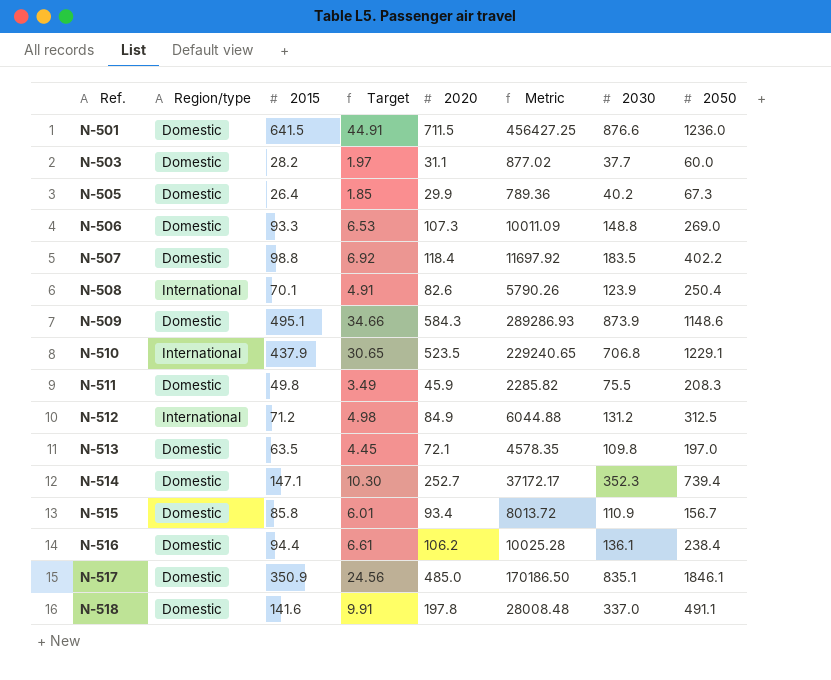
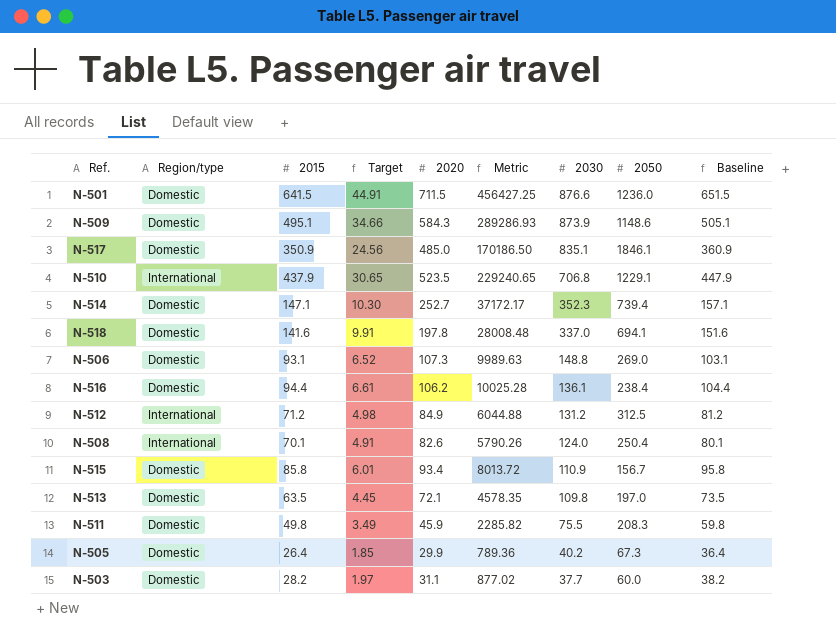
row order: Ref. ascending -> 2030 descending
column Baseline | formula: none -> [2015] + 10
row N-507: Domestic | 98.8 | 6.92 | 118.4 | 11697.92 | 183.5 | 402.2 -> none
N-518 | 2050: 491.1 -> 694.1
N-506 | 2015: 93.3 -> 93.1
N-506 | Target: 6.53 -> 6.52
N-506 | Metric: 10011.09 -> 9989.63
N-508 | 2030: 123.9 -> 124.0

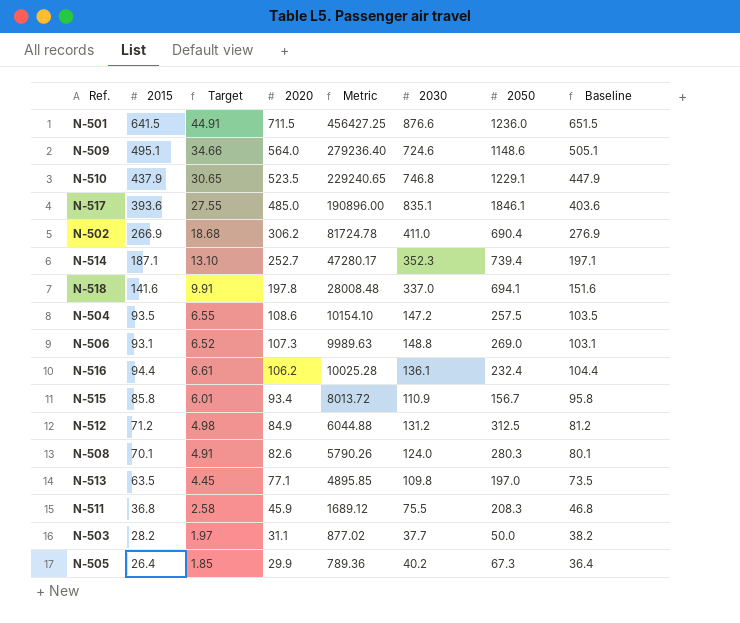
row order: 2030 descending -> 2020 descending
column Region/type | position: 2 -> none
N-509 | 2020: 584.3 -> 564.0
N-509 | Metric: 289286.93 -> 279236.40
N-509 | 2030: 873.9 -> 724.6
N-510 | 2030: 706.8 -> 746.8
N-517 | 2015: 350.9 -> 393.6
N-517 | Target: 24.56 -> 27.55
N-517 | Metric: 170186.50 -> 190896.00
N-517 | Baseline: 360.9 -> 403.6
row N-502: none -> 266.9 | 18.68 | 306.2 | 81724.78 | 411.0 | 690.4 | 276.9
N-514 | 2015: 147.1 -> 187.1
N-514 | Target: 10.30 -> 13.10
N-514 | Metric: 37172.17 -> 47280.17
N-514 | Baseline: 157.1 -> 197.1
row N-504: none -> 93.5 | 6.55 | 108.6 | 10154.10 | 147.2 | 257.5 | 103.5
N-516 | 2050: 238.4 -> 232.4
N-508 | 2050: 250.4 -> 280.3
N-513 | 2020: 72.1 -> 77.1
N-513 | Metric: 4578.35 -> 4895.85
N-511 | 2015: 49.8 -> 36.8
N-511 | Target: 3.49 -> 2.58
N-511 | Metric: 2285.82 -> 1689.12
N-511 | Baseline: 59.8 -> 46.8
N-503 | 2050: 60.0 -> 50.0

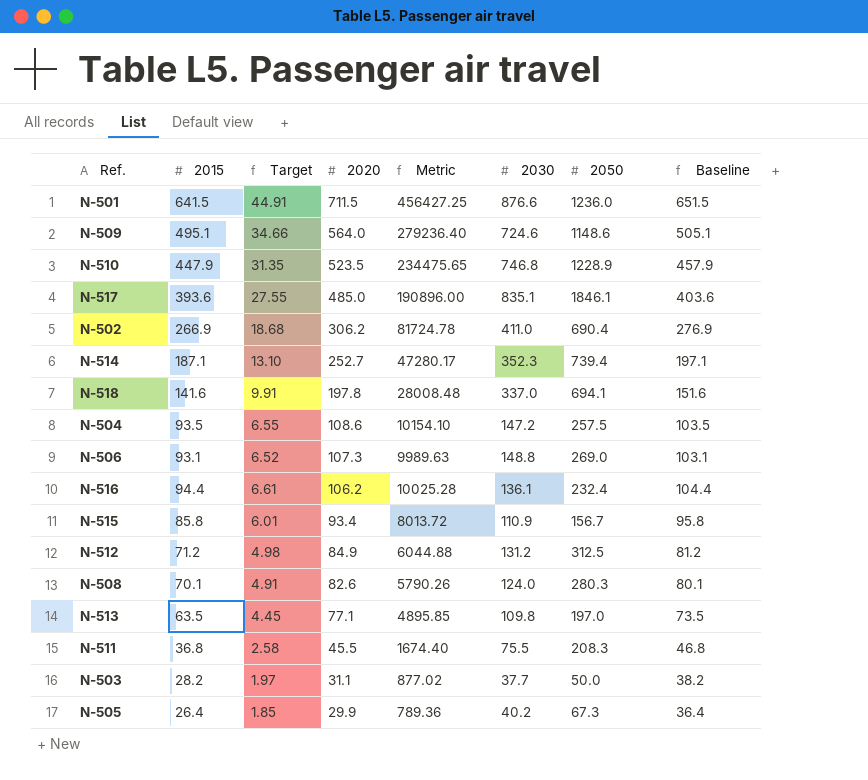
N-510 | 2015: 437.9 -> 447.9
N-510 | Target: 30.65 -> 31.35
N-510 | Metric: 229240.65 -> 234475.65
N-510 | 2050: 1229.1 -> 1228.9
N-510 | Baseline: 447.9 -> 457.9
N-511 | 2020: 45.9 -> 45.5
N-511 | Metric: 1689.12 -> 1674.40

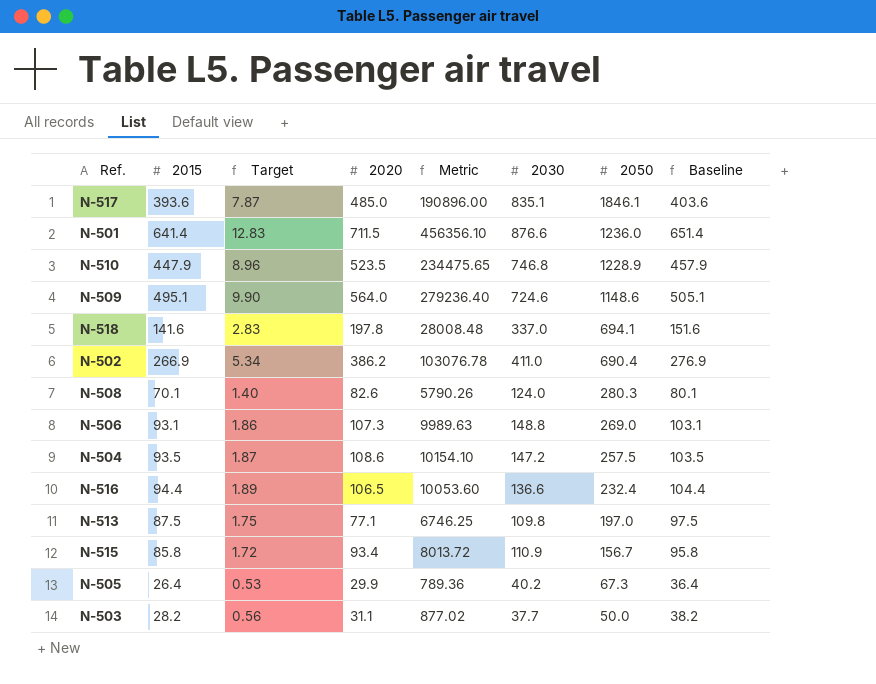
row order: 2020 descending -> 2050 descending
column Target | formula: [2015] * 0.07 -> [2015] * 0.02
row N-514: 187.1 | 13.10 | 252.7 | 47280.17 | 352.3 | 739.4 | 197.1 -> none
row N-512: 71.2 | 4.98 | 84.9 | 6044.88 | 131.2 | 312.5 | 81.2 -> none
row N-511: 36.8 | 2.58 | 45.5 | 1674.40 | 75.5 | 208.3 | 46.8 -> none
N-501 | 2015: 641.5 -> 641.4
N-501 | Metric: 456427.25 -> 456356.10
N-501 | Baseline: 651.5 -> 651.4
N-502 | 2020: 306.2 -> 386.2
N-502 | Metric: 81724.78 -> 103076.78
N-516 | 2020: 106.2 -> 106.5
N-516 | Metric: 10025.28 -> 10053.60
N-516 | 2030: 136.1 -> 136.6
N-513 | 2015: 63.5 -> 87.5
N-513 | Metric: 4895.85 -> 6746.25
N-513 | Baseline: 73.5 -> 97.5

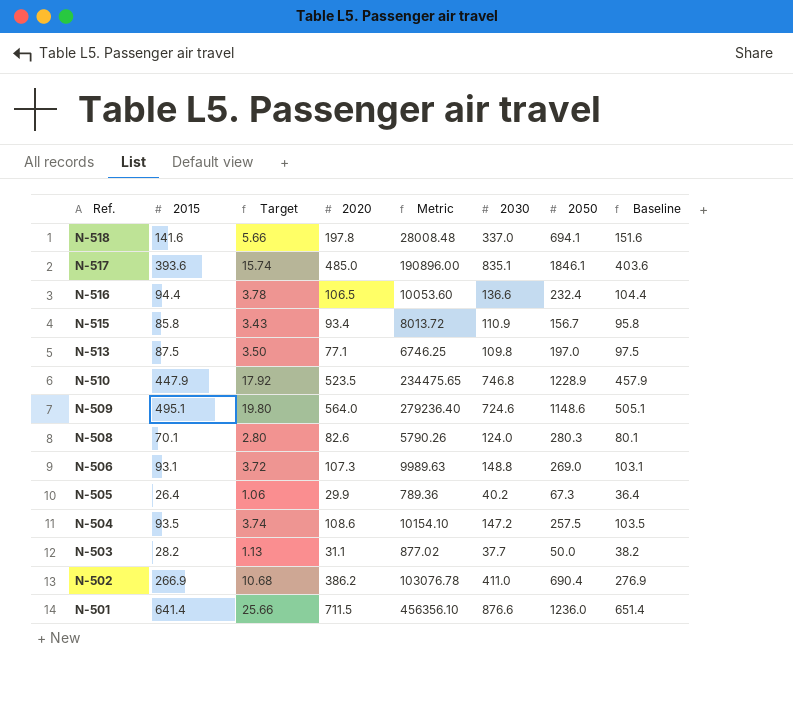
row order: 2050 descending -> Ref. descending
column Target | formula: [2015] * 0.02 -> [2015] * 0.04

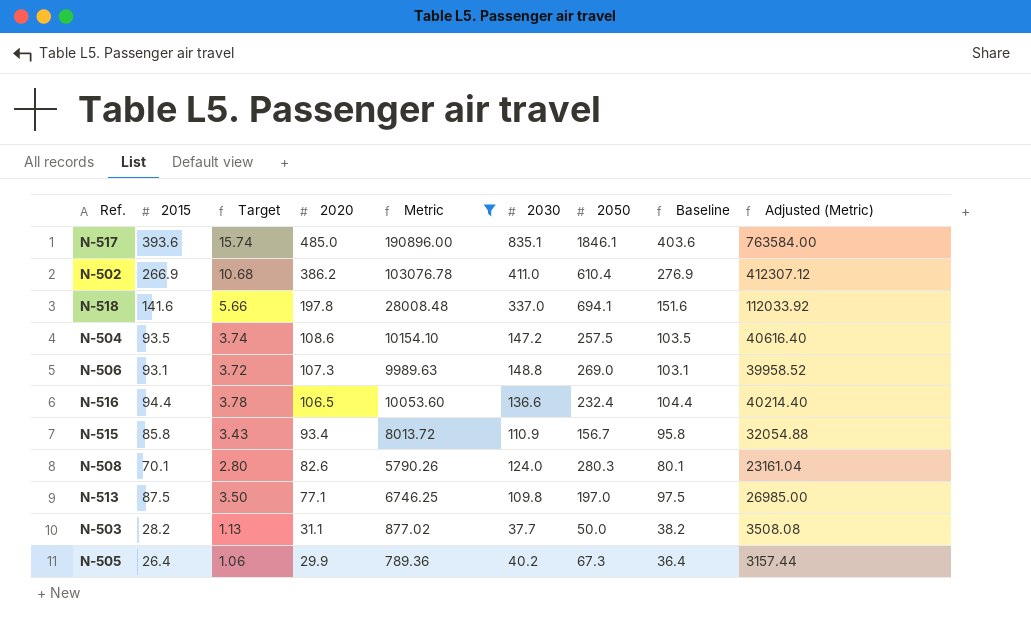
filter: none -> Metric <= 190896.00
row order: Ref. descending -> 2020 descending
column Adjusted (Metric) | formula: none -> [Metric] * 4
N-502 | 2050: 690.4 -> 610.4

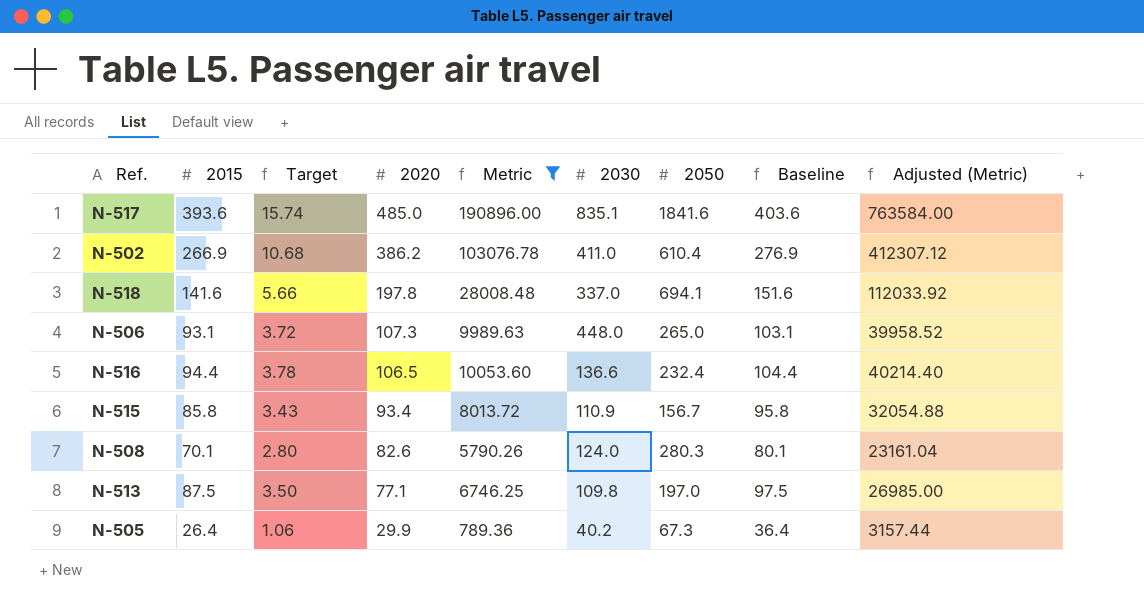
row N-504: 93.5 | 3.74 | 108.6 | 10154.10 | 147.2 | 257.5 | 103.5 | 40616.40 -> none
row N-503: 28.2 | 1.13 | 31.1 | 877.02 | 37.7 | 50.0 | 38.2 | 3508.08 -> none
N-517 | 2050: 1846.1 -> 1841.6
N-506 | 2030: 148.8 -> 448.0
N-506 | 2050: 269.0 -> 265.0

